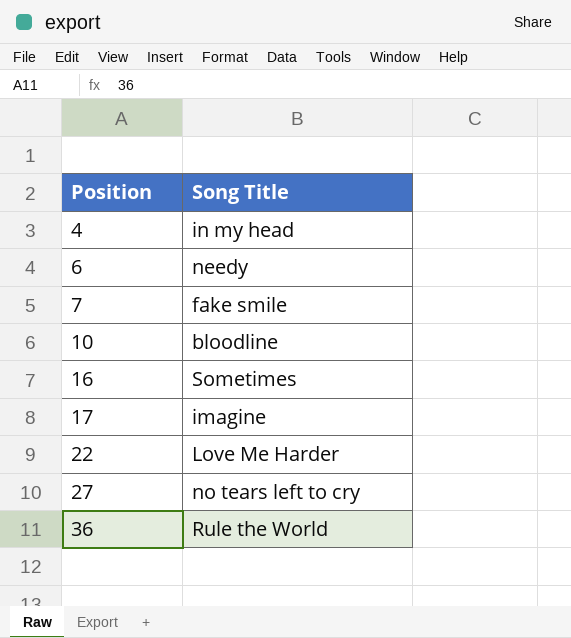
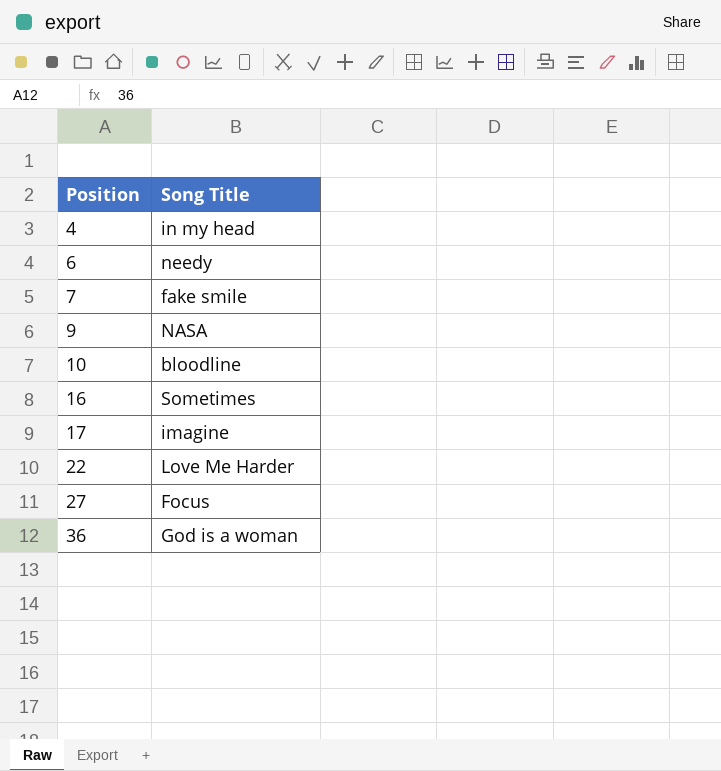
row 9: none -> NASA
27 | Song Title: no tears left to cry -> Focus
36 | Song Title: Rule the World -> God is a woman

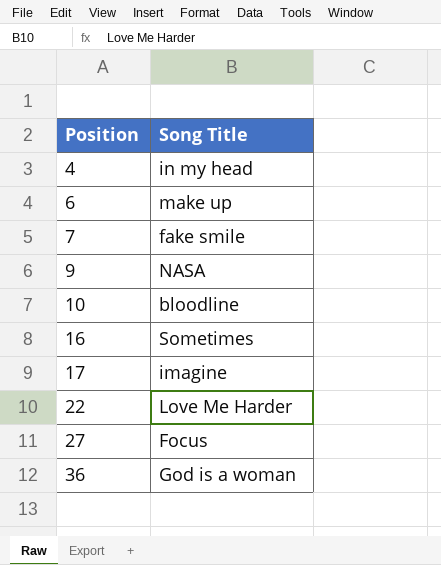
6 | Song Title: needy -> make up

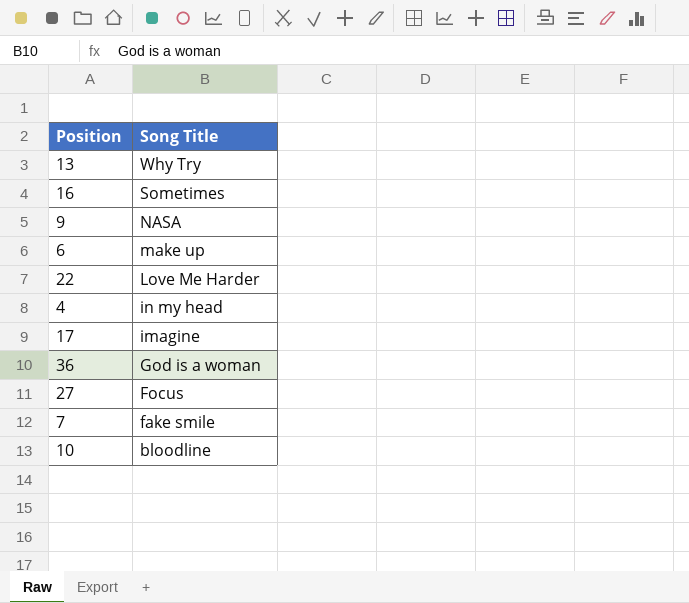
row order: Position ascending -> Song Title descending
row 13: none -> Why Try

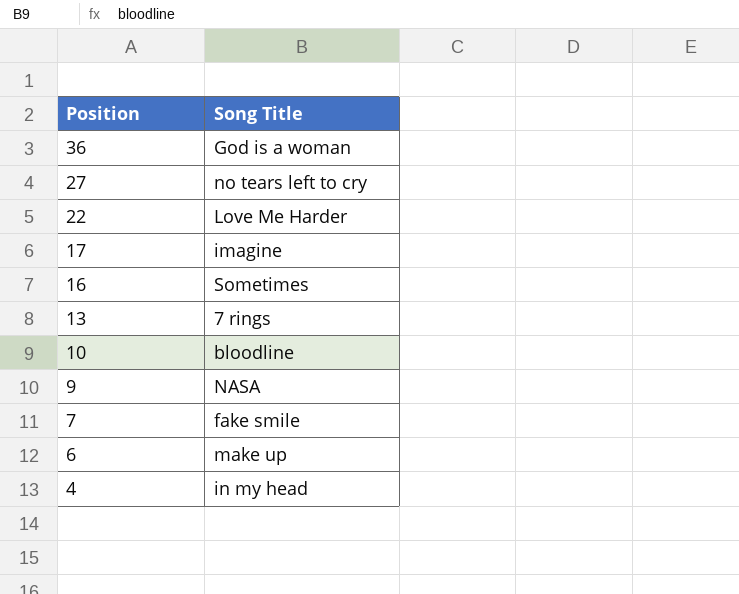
row order: Song Title descending -> Position descending
27 | Song Title: Focus -> no tears left to cry
13 | Song Title: Why Try -> 7 rings

